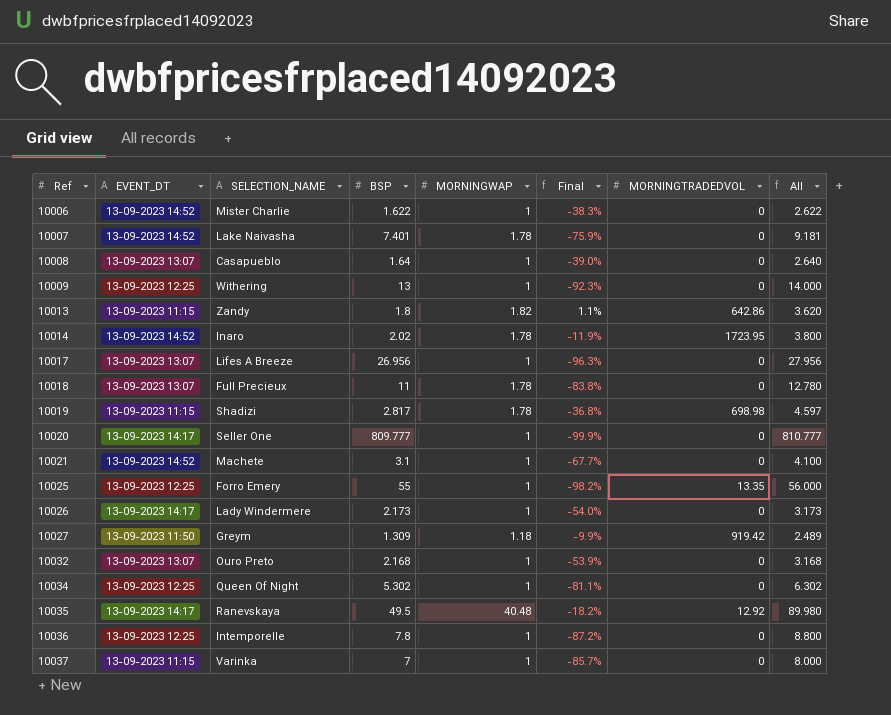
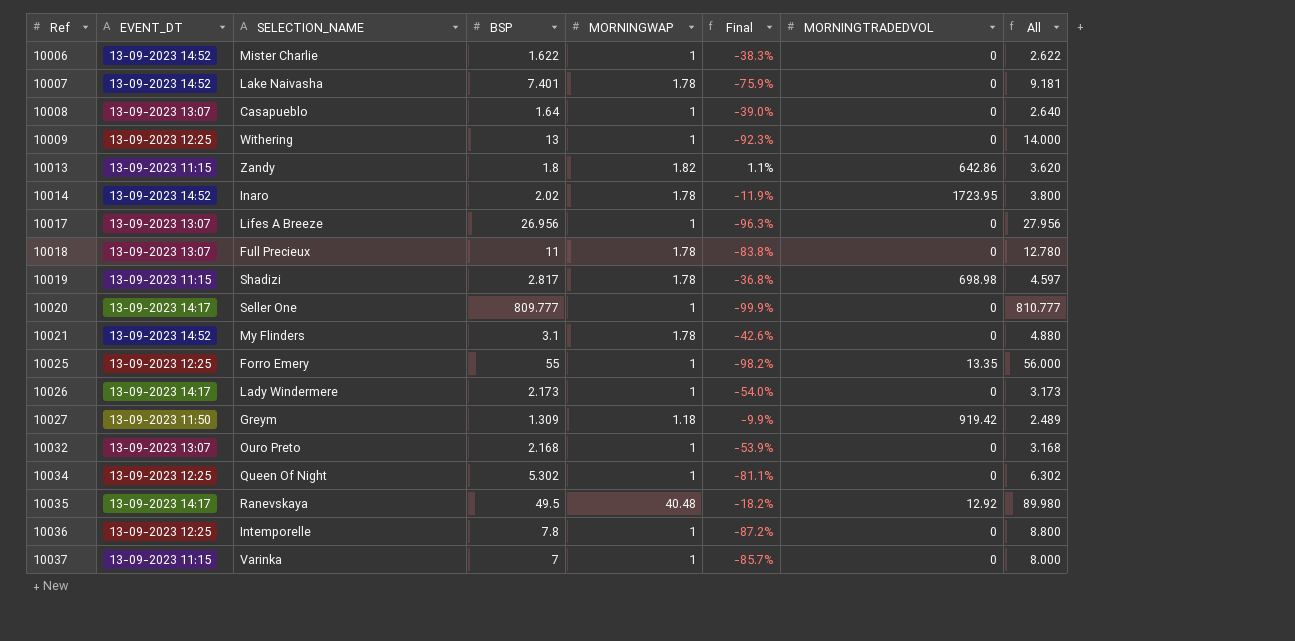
10021 | SELECTION_NAME: Machete -> My Flinders
10021 | MORNINGWAP: 1 -> 1.78
10021 | Final: -67.7% -> -42.6%
10021 | All: 4.100 -> 4.880

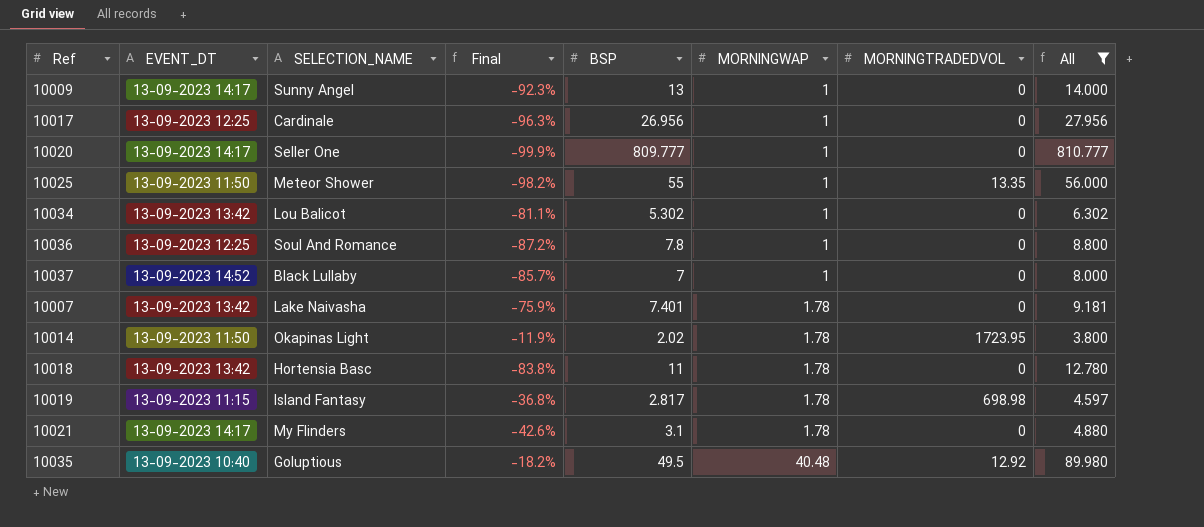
filter: none -> All >= 3.800
row order: Ref ascending -> MORNINGWAP ascending
column Final | position: 6 -> 4
10009 | EVENT_DT: 13-09-2023 12:25 -> 13-09-2023 14:17
10009 | SELECTION_NAME: Withering -> Sunny Angel
10017 | EVENT_DT: 13-09-2023 13:07 -> 13-09-2023 12:25
10017 | SELECTION_NAME: Lifes A Breeze -> Cardinale
10025 | EVENT_DT: 13-09-2023 12:25 -> 13-09-2023 11:50
10025 | SELECTION_NAME: Forro Emery -> Meteor Shower
10034 | EVENT_DT: 13-09-2023 12:25 -> 13-09-2023 13:42
10034 | SELECTION_NAME: Queen Of Night -> Lou Balicot
10036 | SELECTION_NAME: Intemporelle -> Soul And Romance
10037 | EVENT_DT: 13-09-2023 11:15 -> 13-09-2023 14:52
10037 | SELECTION_NAME: Varinka -> Black Lullaby
10007 | EVENT_DT: 13-09-2023 14:52 -> 13-09-2023 13:42
10014 | EVENT_DT: 13-09-2023 14:52 -> 13-09-2023 11:50
10014 | SELECTION_NAME: Inaro -> Okapinas Light
10018 | EVENT_DT: 13-09-2023 13:07 -> 13-09-2023 13:42
10018 | SELECTION_NAME: Full Precieux -> Hortensia Basc
10019 | SELECTION_NAME: Shadizi -> Island Fantasy
10021 | EVENT_DT: 13-09-2023 14:52 -> 13-09-2023 14:17
10035 | EVENT_DT: 13-09-2023 14:17 -> 13-09-2023 10:40
10035 | SELECTION_NAME: Ranevskaya -> Goluptious

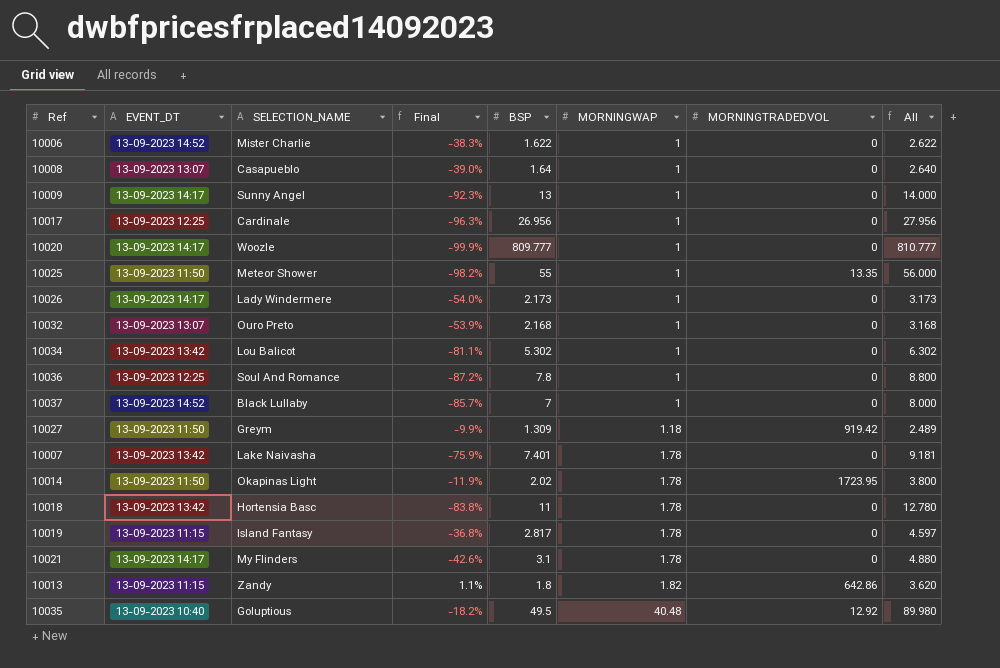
filter: All >= 3.800 -> none
10020 | SELECTION_NAME: Seller One -> Woozle
10019 | MORNINGTRADEDVOL: 698.98 -> 0

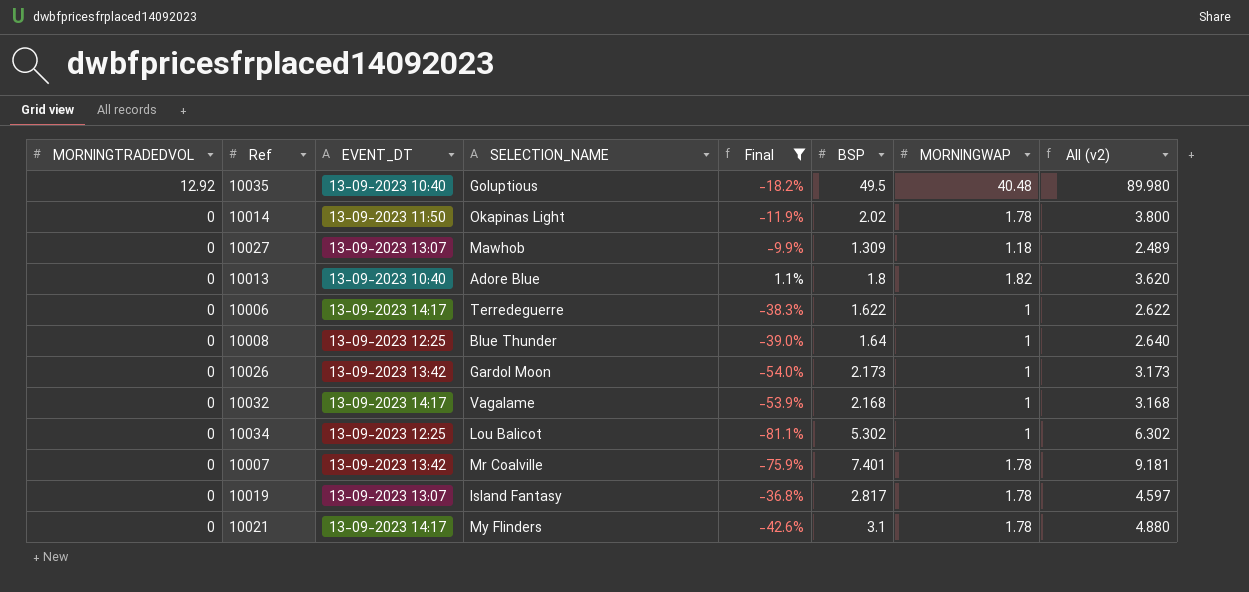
filter: none -> Final >= -81.1%
row order: MORNINGWAP ascending -> MORNINGTRADEDVOL descending
column MORNINGTRADEDVOL | position: 7 -> 1
column name: All -> All (v2)
10014 | MORNINGTRADEDVOL: 1723.95 -> 0
10027 | MORNINGTRADEDVOL: 919.42 -> 0
10027 | EVENT_DT: 13-09-2023 11:50 -> 13-09-2023 13:07
10027 | SELECTION_NAME: Greym -> Mawhob
10013 | MORNINGTRADEDVOL: 642.86 -> 0
10013 | EVENT_DT: 13-09-2023 11:15 -> 13-09-2023 10:40
10013 | SELECTION_NAME: Zandy -> Adore Blue
10006 | EVENT_DT: 13-09-2023 14:52 -> 13-09-2023 14:17
10006 | SELECTION_NAME: Mister Charlie -> Terredeguerre
10008 | EVENT_DT: 13-09-2023 13:07 -> 13-09-2023 12:25
10008 | SELECTION_NAME: Casapueblo -> Blue Thunder
10026 | EVENT_DT: 13-09-2023 14:17 -> 13-09-2023 13:42
10026 | SELECTION_NAME: Lady Windermere -> Gardol Moon
10032 | EVENT_DT: 13-09-2023 13:07 -> 13-09-2023 14:17
10032 | SELECTION_NAME: Ouro Preto -> Vagalame
10034 | EVENT_DT: 13-09-2023 13:42 -> 13-09-2023 12:25
10007 | SELECTION_NAME: Lake Naivasha -> Mr Coalville
10019 | EVENT_DT: 13-09-2023 11:15 -> 13-09-2023 13:07

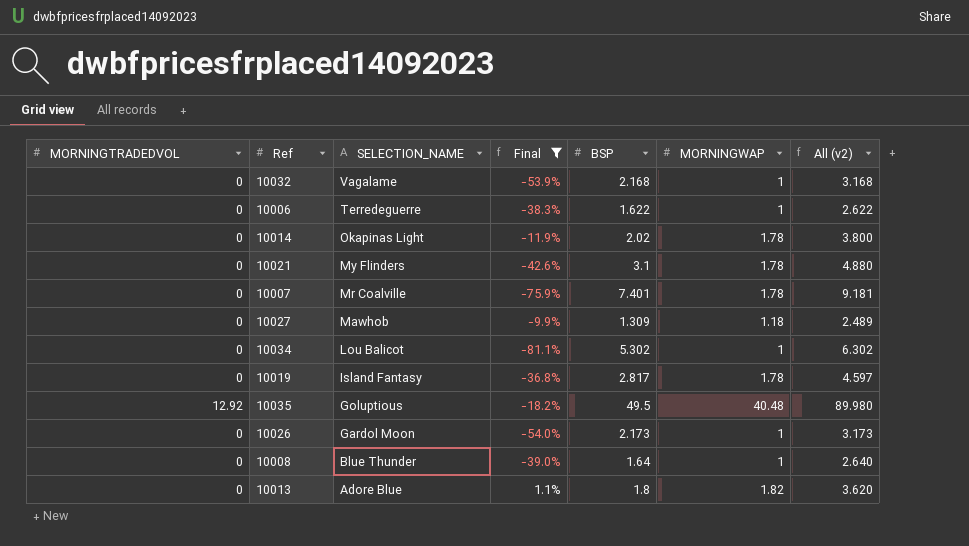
row order: MORNINGTRADEDVOL descending -> SELECTION_NAME descending
column EVENT_DT | position: 3 -> none

